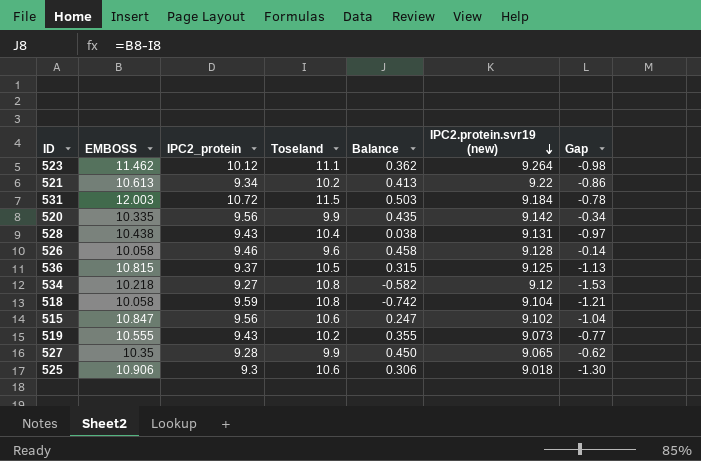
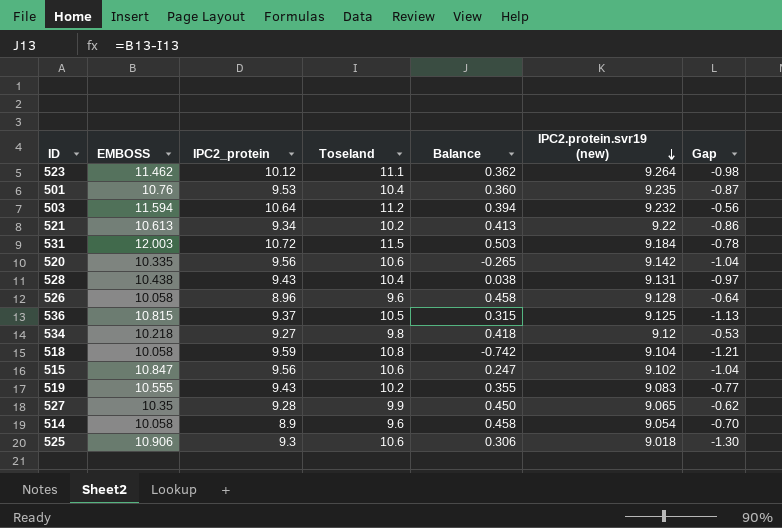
row 501: none -> 10.76 | 9.53 | 10.4 | 0.360 | 9.235 | -0.87
row 503: none -> 11.594 | 10.64 | 11.2 | 0.394 | 9.232 | -0.56
520 | Toseland: 9.9 -> 10.6
520 | Balance: 0.435 -> -0.265
520 | Gap: -0.34 -> -1.04
526 | IPC2_protein: 9.46 -> 8.96
526 | Gap: -0.14 -> -0.64
534 | Toseland: 10.8 -> 9.8
534 | Balance: -0.582 -> 0.418
534 | Gap: -1.53 -> -0.53
519 | IPC2.protein.svr19 (new): 9.073 -> 9.083
row 514: none -> 10.058 | 8.9 | 9.6 | 0.458 | 9.054 | -0.70

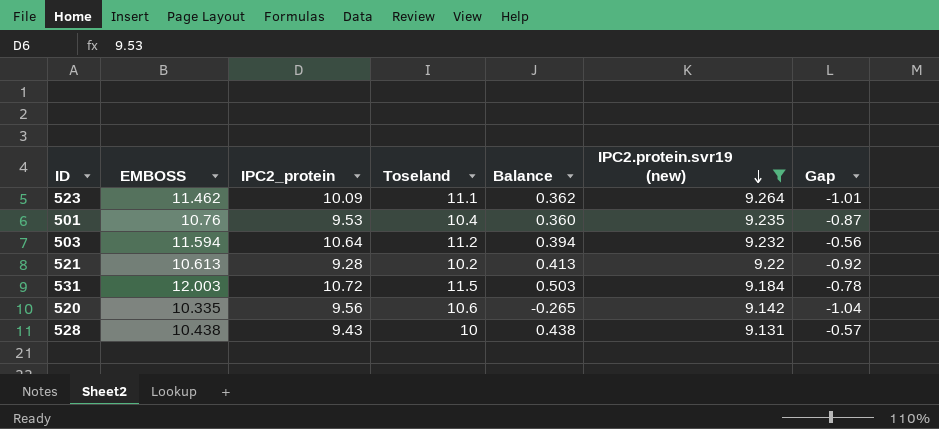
filter: none -> IPC2.protein.svr19 (new) >= 9.131
523 | IPC2_protein: 10.12 -> 10.09
523 | Gap: -0.98 -> -1.01
521 | IPC2_protein: 9.34 -> 9.28
521 | Gap: -0.86 -> -0.92
528 | Toseland: 10.4 -> 10
528 | Balance: 0.038 -> 0.438
528 | Gap: -0.97 -> -0.57

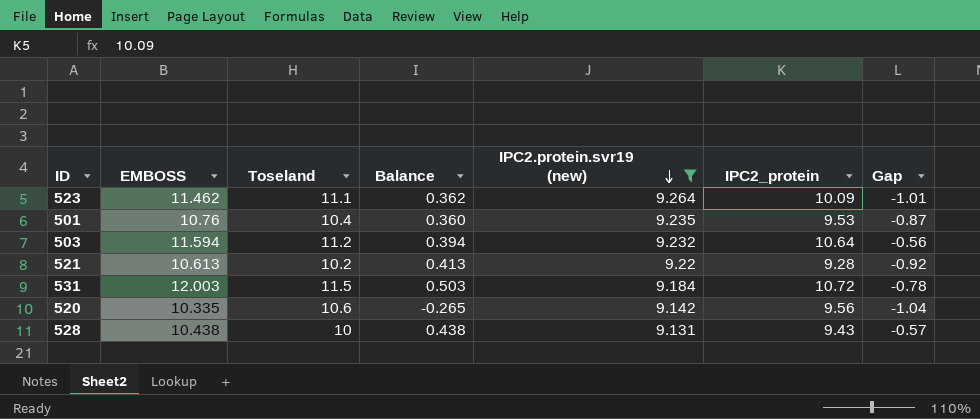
column IPC2_protein | position: 3 -> 6

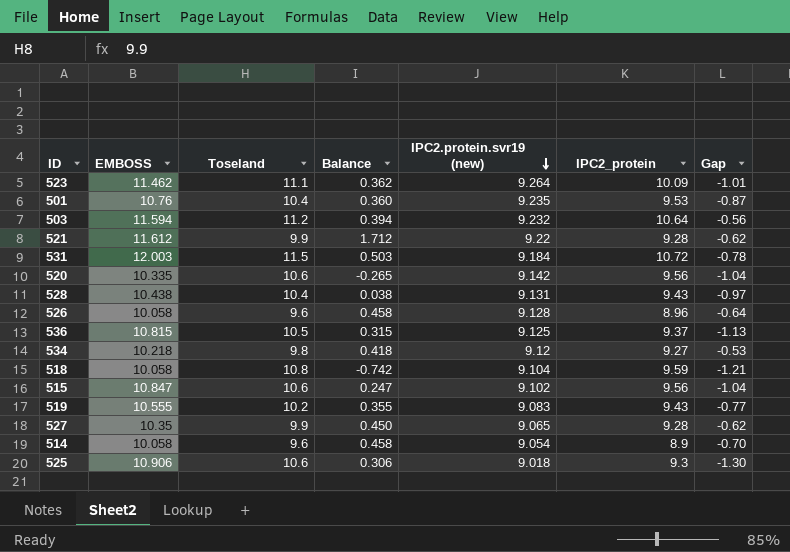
filter: IPC2.protein.svr19 (new) >= 9.131 -> none
521 | EMBOSS: 10.613 -> 11.612
521 | Toseland: 10.2 -> 9.9
521 | Balance: 0.413 -> 1.712
521 | Gap: -0.92 -> -0.62
528 | Toseland: 10 -> 10.4
528 | Balance: 0.438 -> 0.038
528 | Gap: -0.57 -> -0.97

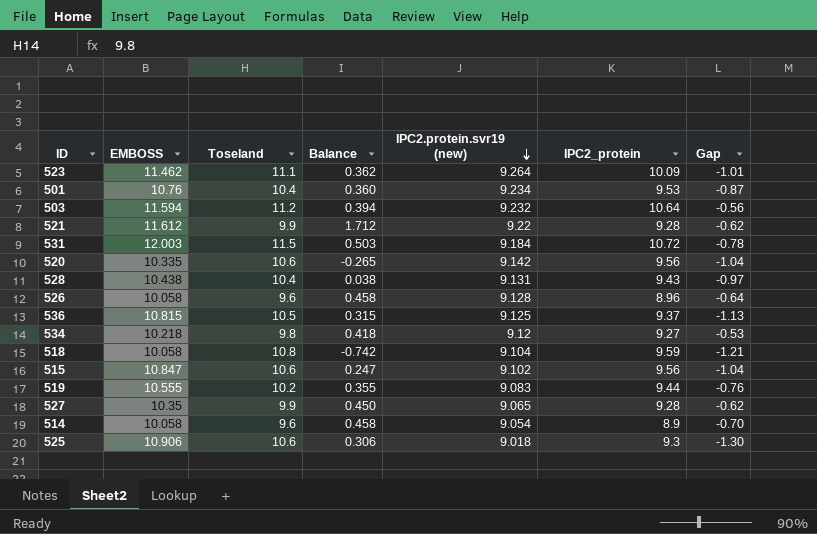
501 | IPC2.protein.svr19 (new): 9.235 -> 9.234
519 | IPC2_protein: 9.43 -> 9.44
519 | Gap: -0.77 -> -0.76

